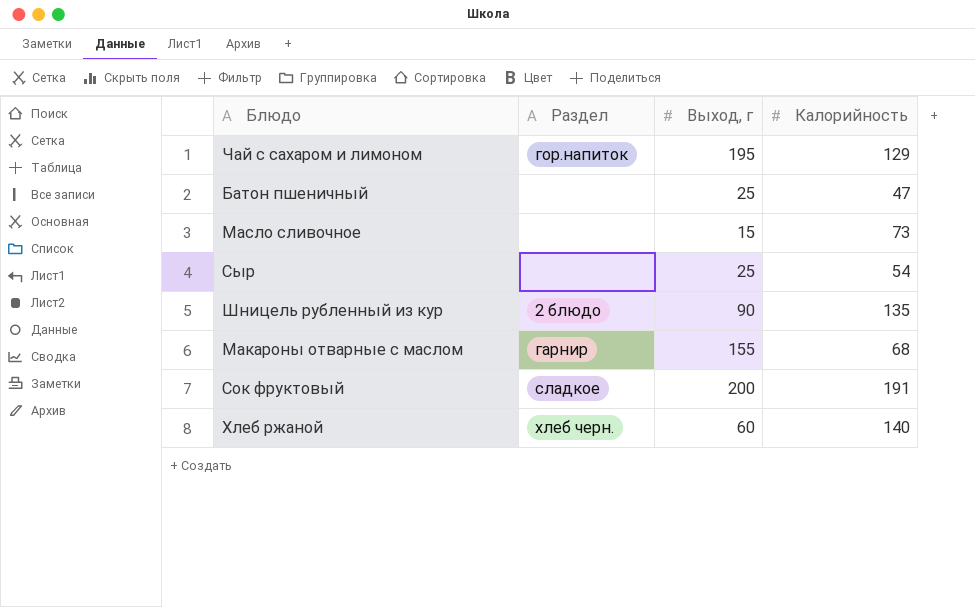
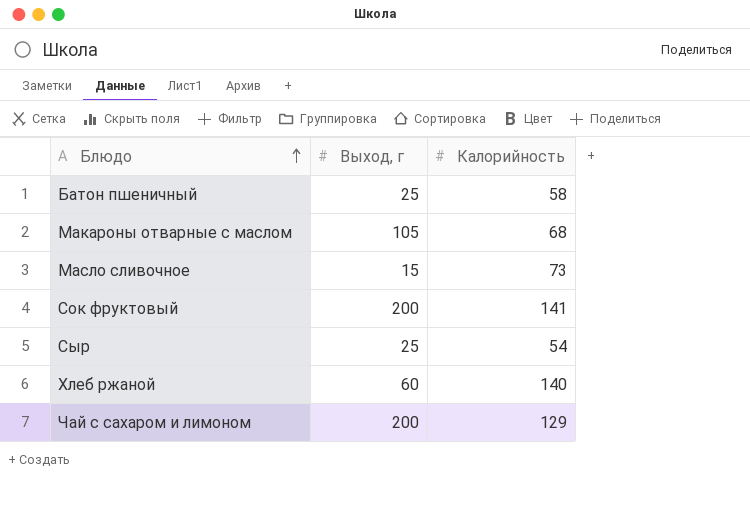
row order: none -> Блюдо ascending
column Раздел | position: 2 -> none
row Шницель рубленный из кур: 2 блюдо | 90 | 135 -> none
Батон пшеничный | Калорийность: 47 -> 58
Макароны отварные с маслом | Выход, г: 155 -> 105
Сок фруктовый | Калорийность: 191 -> 141
Чай с сахаром и лимоном | Выход, г: 195 -> 200

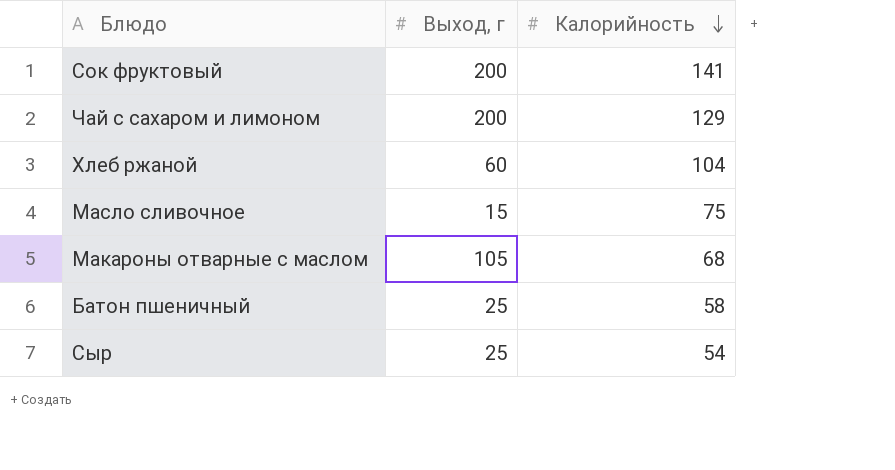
row order: Блюдо ascending -> Калорийность descending
Хлеб ржаной | Калорийность: 140 -> 104
Масло сливочное | Калорийность: 73 -> 75

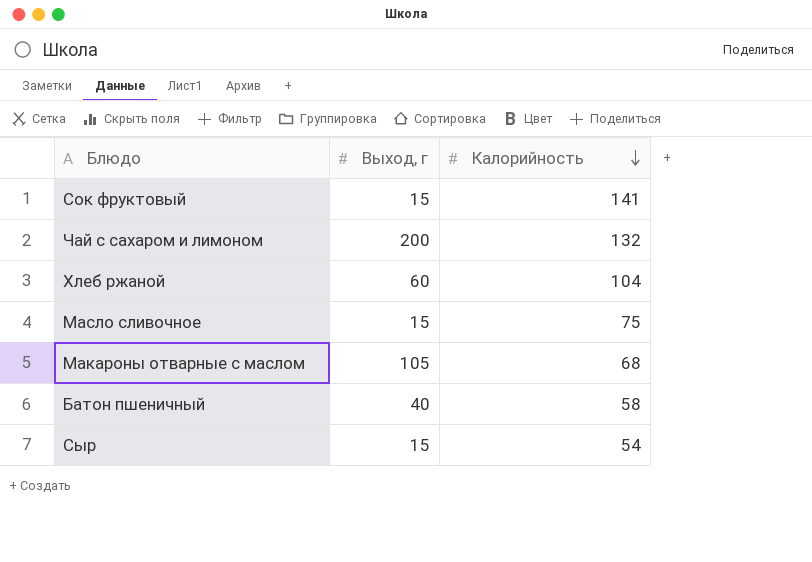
Сок фруктовый | Выход, г: 200 -> 15
Чай с сахаром и лимоном | Калорийность: 129 -> 132
Батон пшеничный | Выход, г: 25 -> 40
Сыр | Выход, г: 25 -> 15

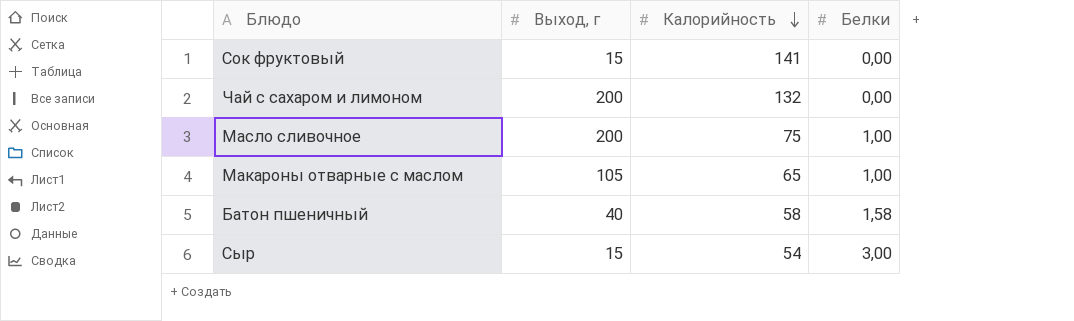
column Белки | position: none -> 4
row Хлеб ржаной: 60 | 104 -> none
Масло сливочное | Выход, г: 15 -> 200
Макароны отварные с маслом | Калорийность: 68 -> 65

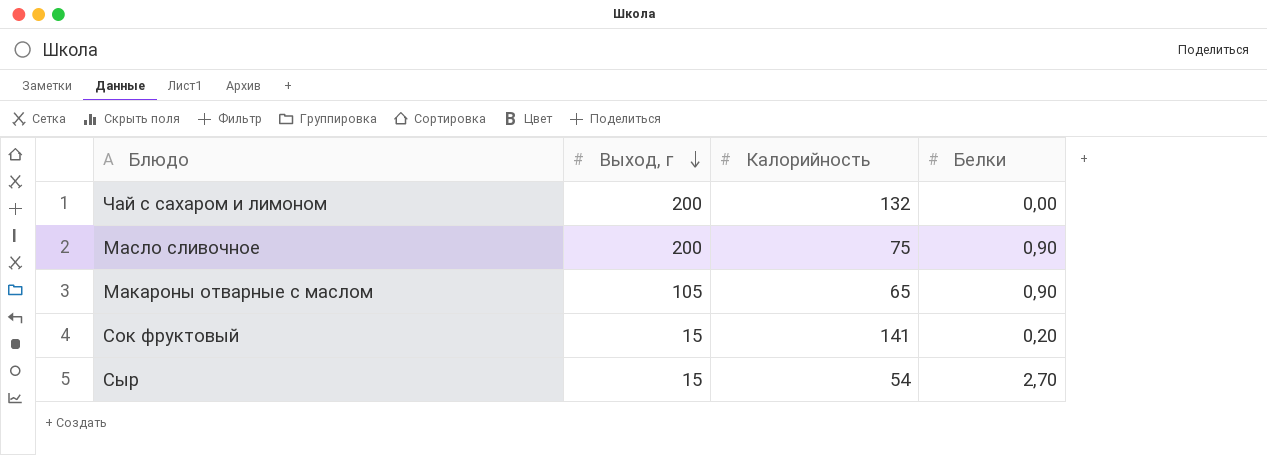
row order: Калорийность descending -> Выход, г descending
row Батон пшеничный: 40 | 58 | 1,58 -> none
Масло сливочное | Белки: 1,00 -> 0,90
Макароны отварные с маслом | Белки: 1,00 -> 0,90
Сок фруктовый | Белки: 0,00 -> 0,20
Сыр | Белки: 3,00 -> 2,70

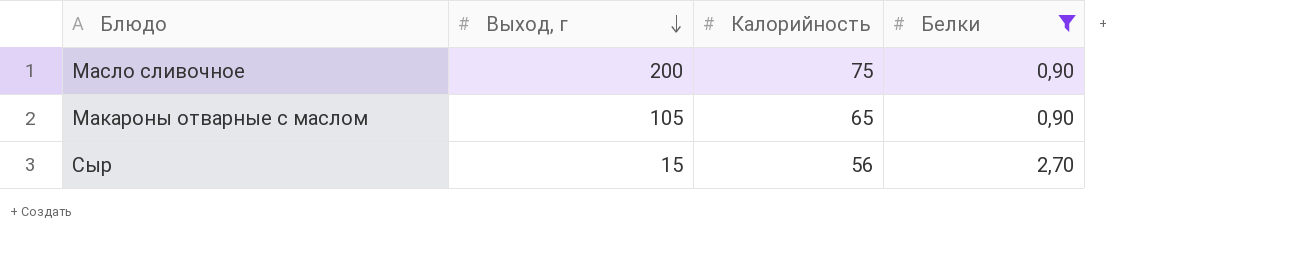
filter: none -> Белки >= 0,90
Сыр | Калорийность: 54 -> 56

